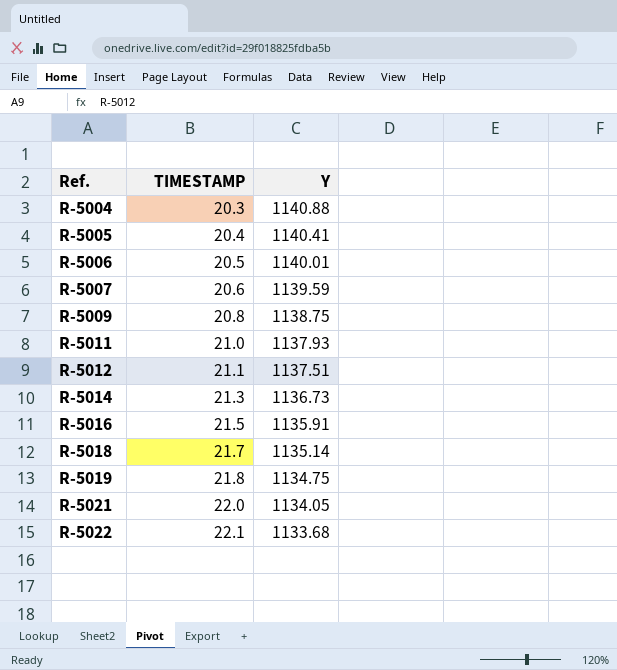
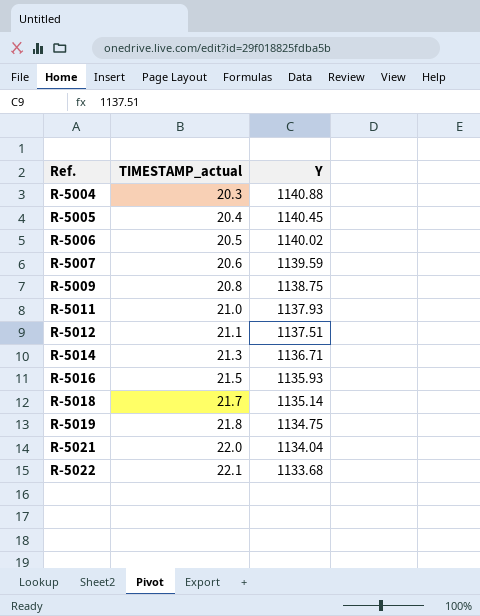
column name: TIMESTAMP -> TIMESTAMP_actual
R-5005 | Y: 1140.41 -> 1140.45
R-5006 | Y: 1140.01 -> 1140.02
R-5014 | Y: 1136.73 -> 1136.71
R-5016 | Y: 1135.91 -> 1135.93
R-5021 | Y: 1134.05 -> 1134.04

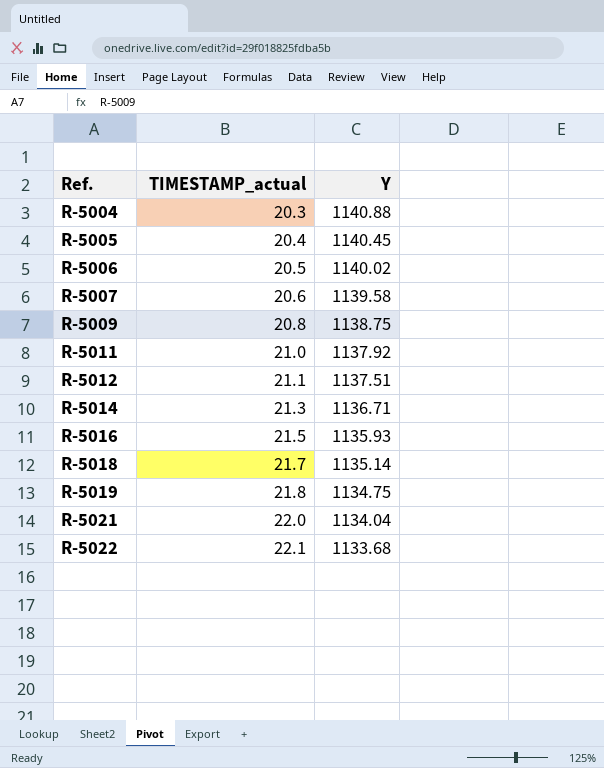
R-5007 | Y: 1139.59 -> 1139.58
R-5011 | Y: 1137.93 -> 1137.92

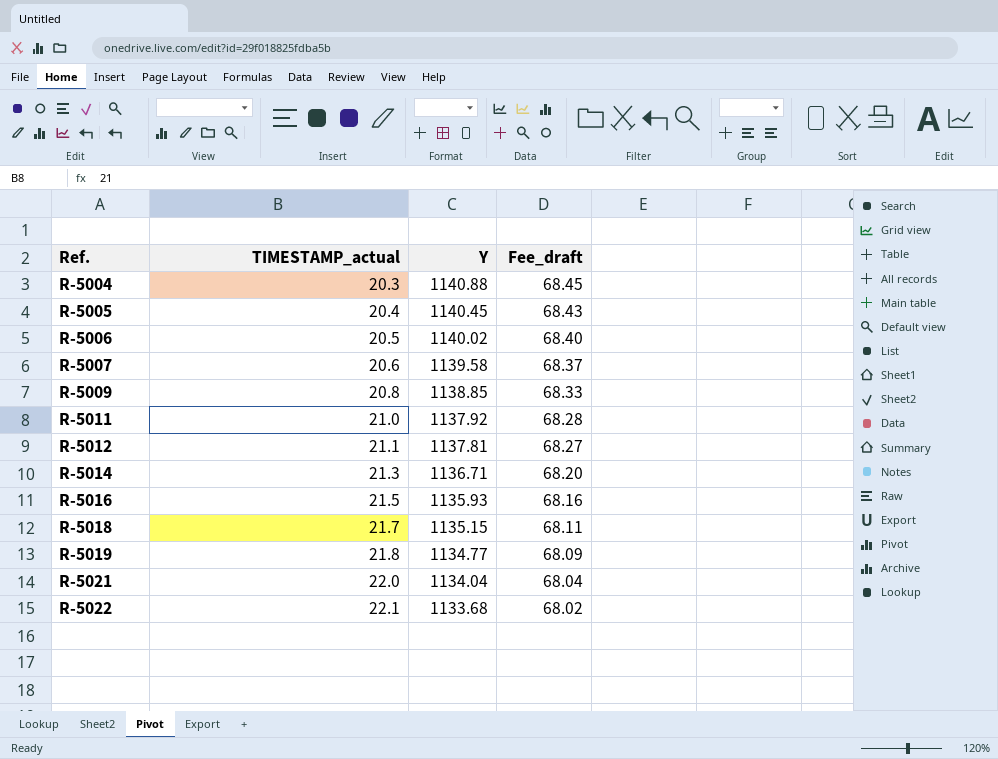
column Fee_draft | formula: none -> [Y] * 0.06
R-5009 | Y: 1138.75 -> 1138.85
R-5012 | Y: 1137.51 -> 1137.81
R-5018 | Y: 1135.14 -> 1135.15
R-5019 | Y: 1134.75 -> 1134.77

